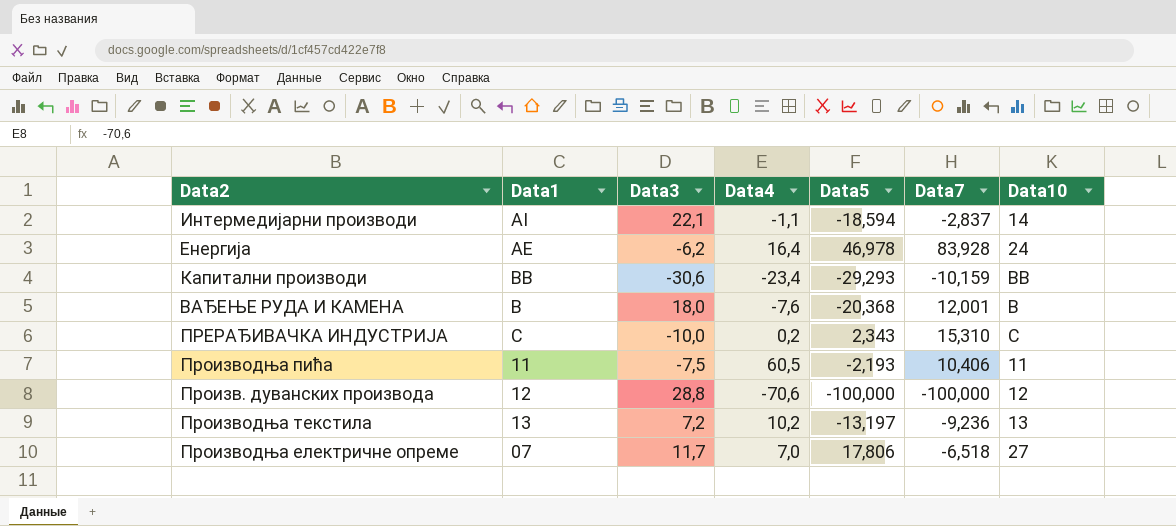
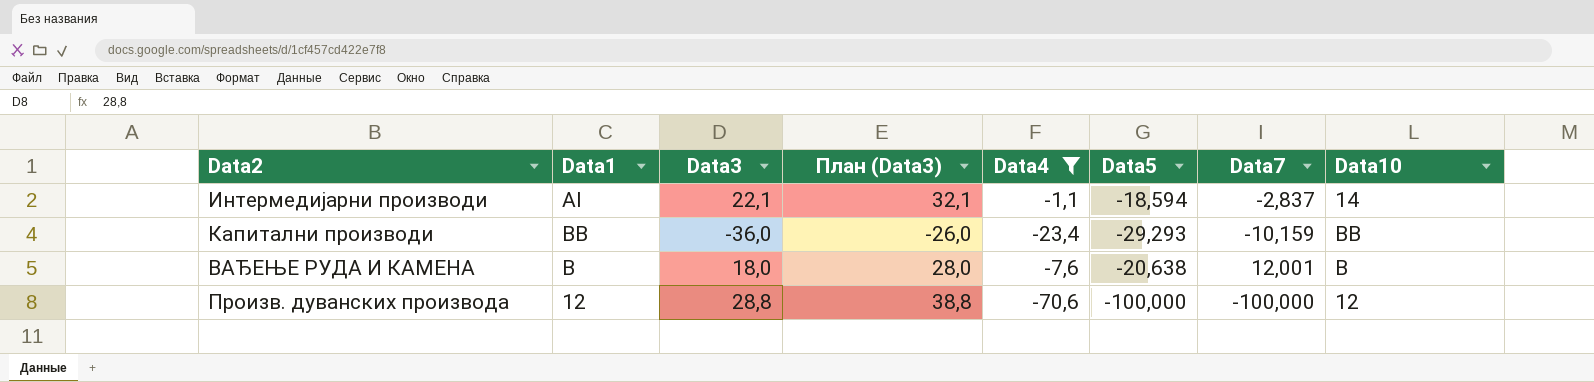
filter: none -> Data4 <= -1,1
column План (Data3) | formula: none -> [Data3] + 10
Капитални производи | Data3: -30,6 -> -36,0
ВАЂЕЊЕ РУДА И КАМЕНА | Data5: -20,368 -> -20,638

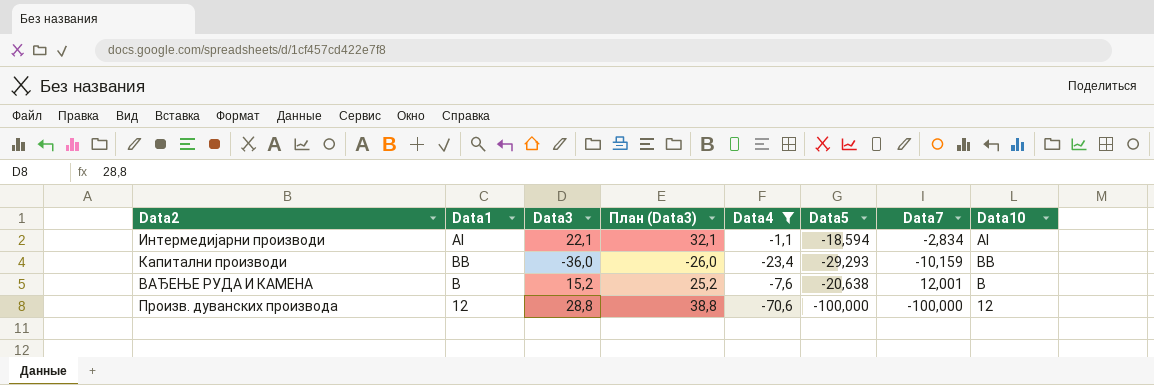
Интермедијарни производи | Data7: -2,837 -> -2,834
Интермедијарни производи | Data10: 14 -> AI
ВАЂЕЊЕ РУДА И КАМЕНА | Data3: 18,0 -> 15,2
ВАЂЕЊЕ РУДА И КАМЕНА | План (Data3): 28,0 -> 25,2

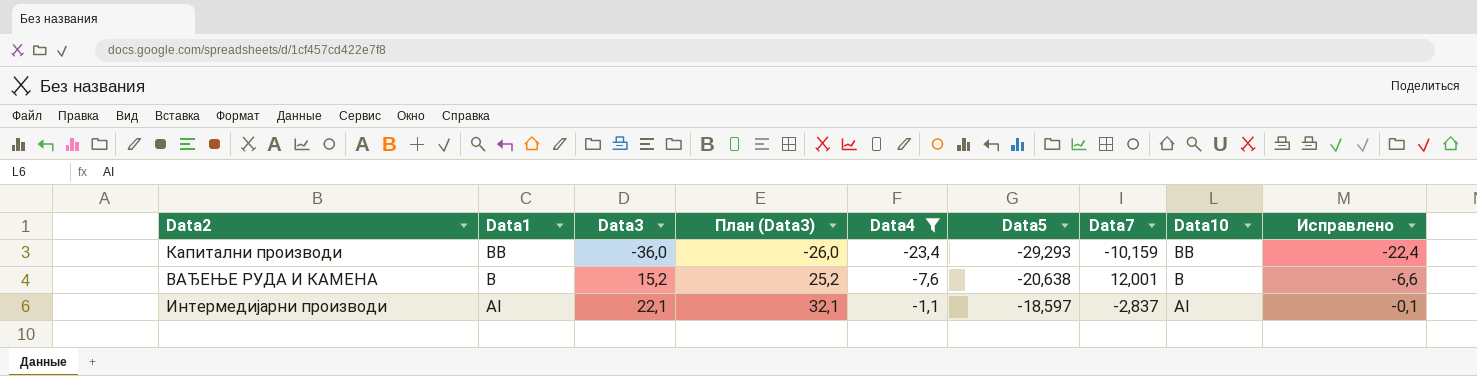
row order: none -> Data1 descending
column Исправлено | formula: none -> [Data4] + 1
row Произв. дуванских производа: 12 | 28,8 | 38,8 | -70,6 | -100,000 | -100,000 | 12 -> none
Интермедијарни производи | Data5: -18,594 -> -18,597
Интермедијарни производи | Data7: -2,834 -> -2,837

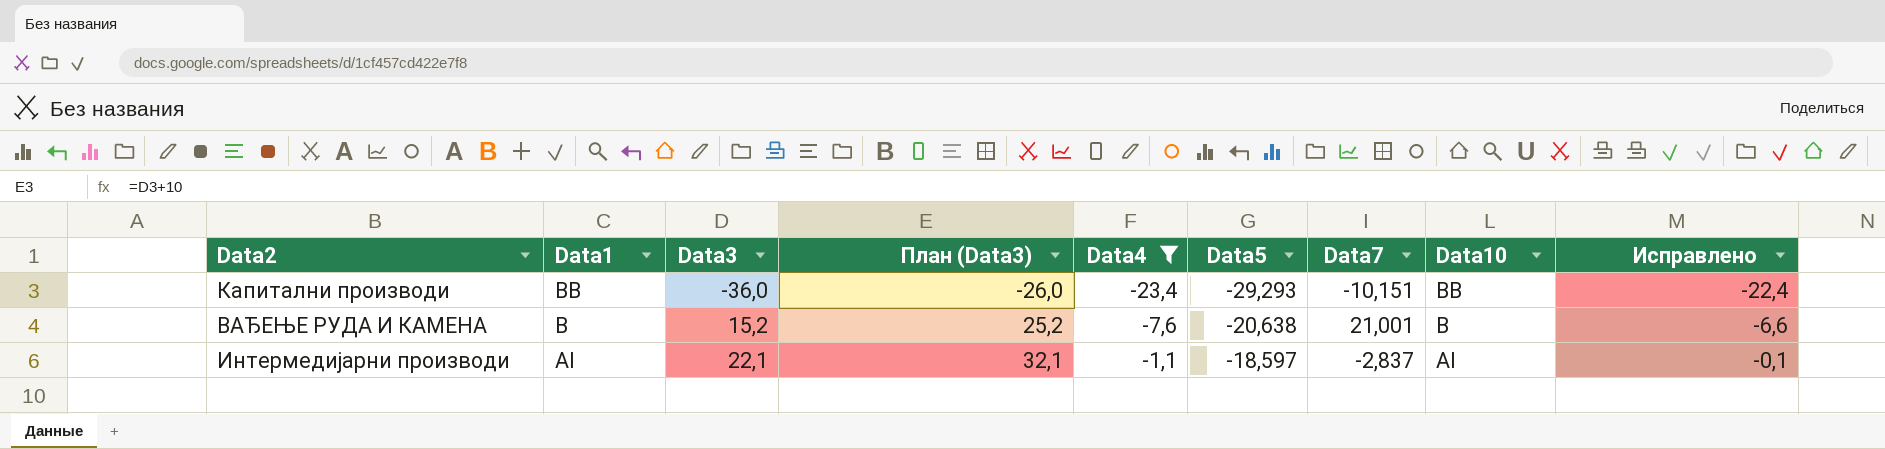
Капитални производи | Data7: -10,159 -> -10,151
ВАЂЕЊЕ РУДА И КАМЕНА | Data7: 12,001 -> 21,001

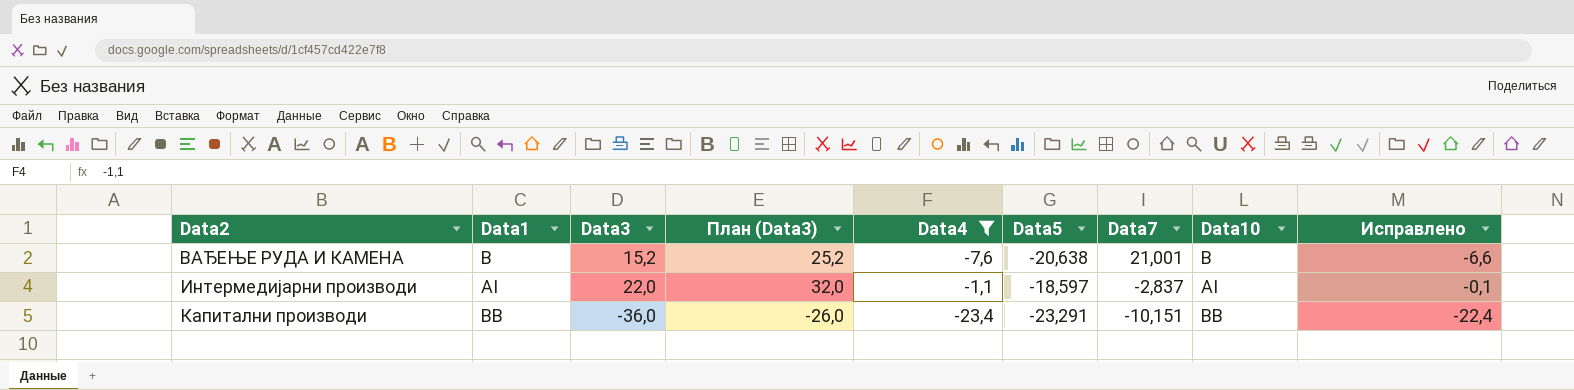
row order: Data1 descending -> Data2 ascending
Интермедијарни производи | Data3: 22,1 -> 22,0
Интермедијарни производи | План (Data3): 32,1 -> 32,0
Капитални производи | Data5: -29,293 -> -23,291

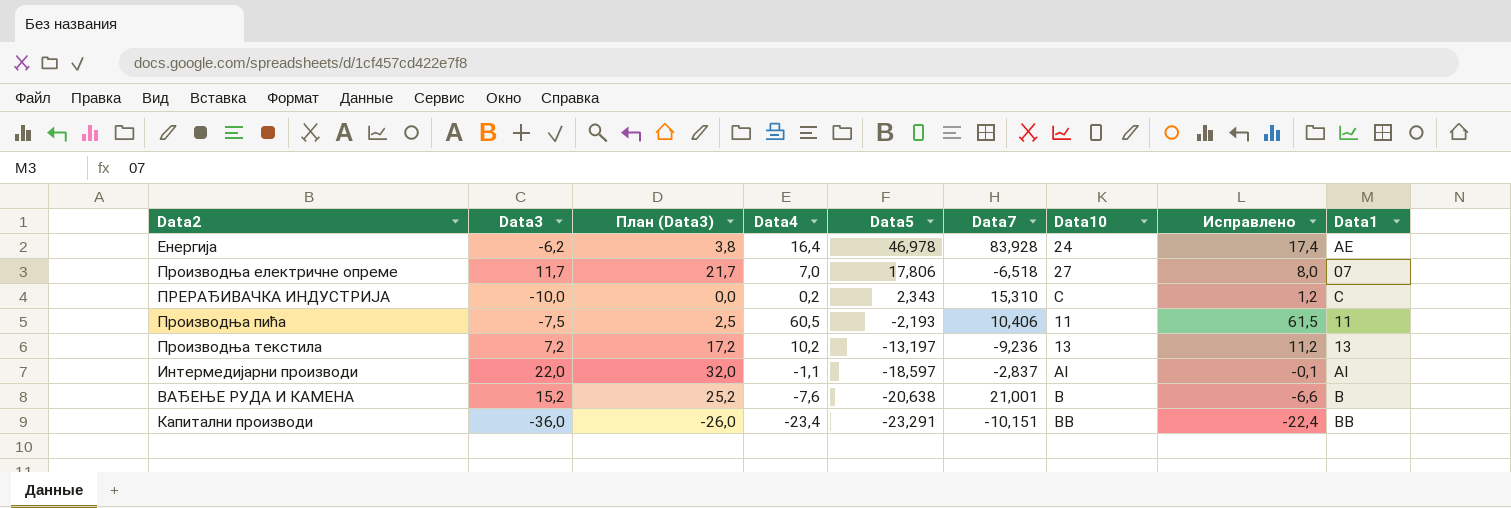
filter: Data4 <= -1,1 -> none
row order: Data2 ascending -> Data5 descending
column Data1 | position: 2 -> 9

